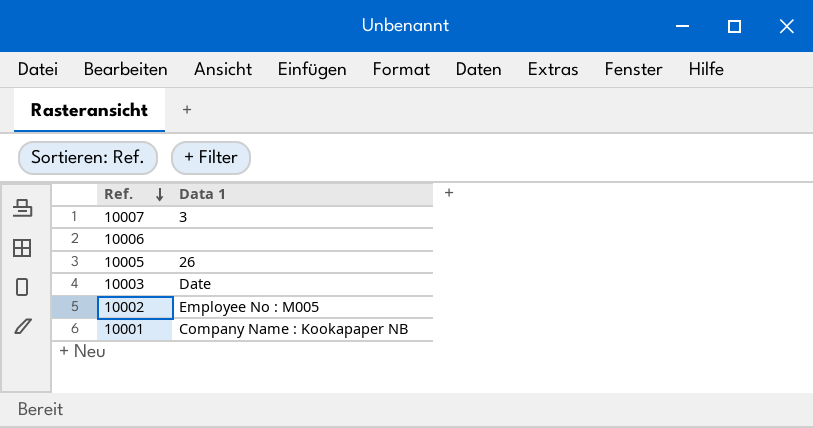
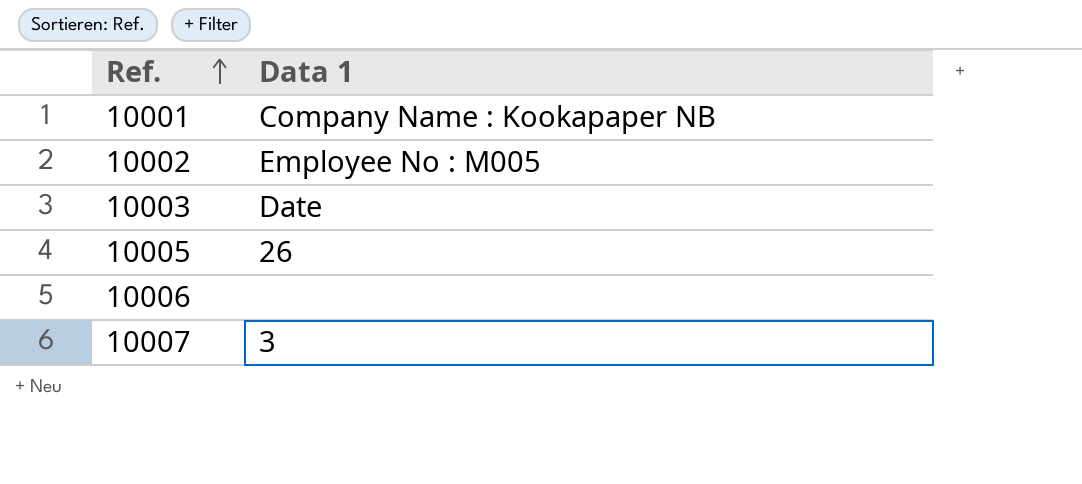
row order: Ref. descending -> Ref. ascending

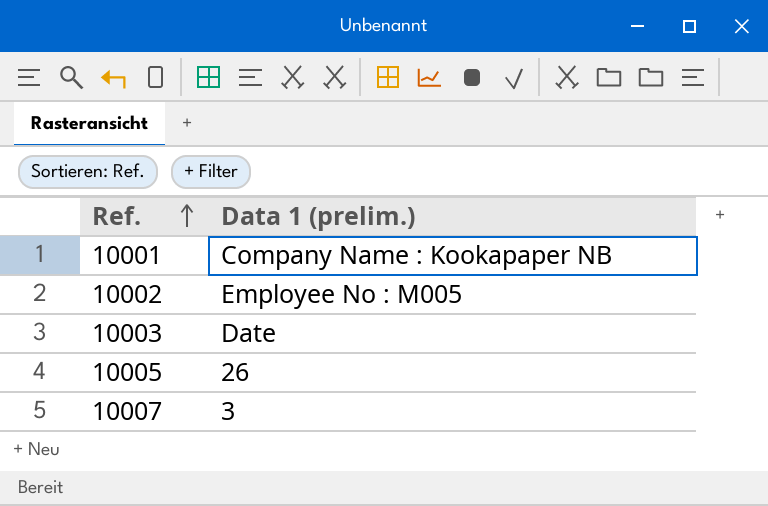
column name: Data 1 -> Data 1 (prelim.)
row 10006: none -> none

